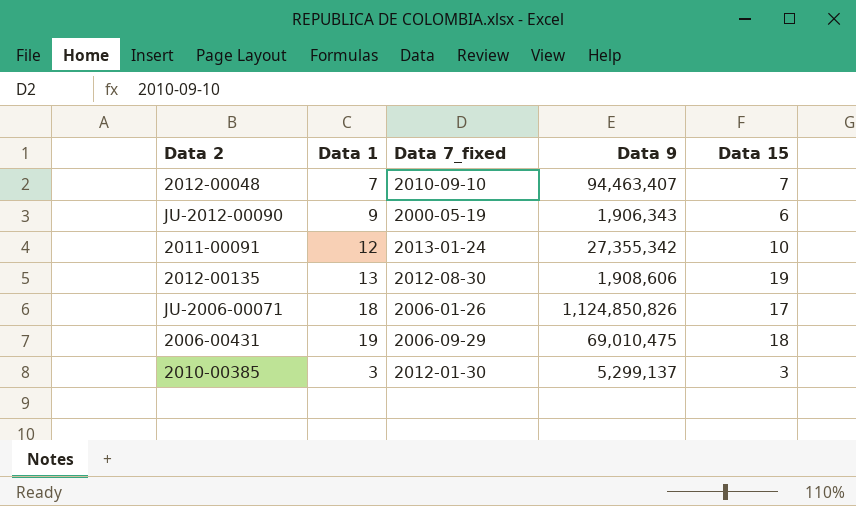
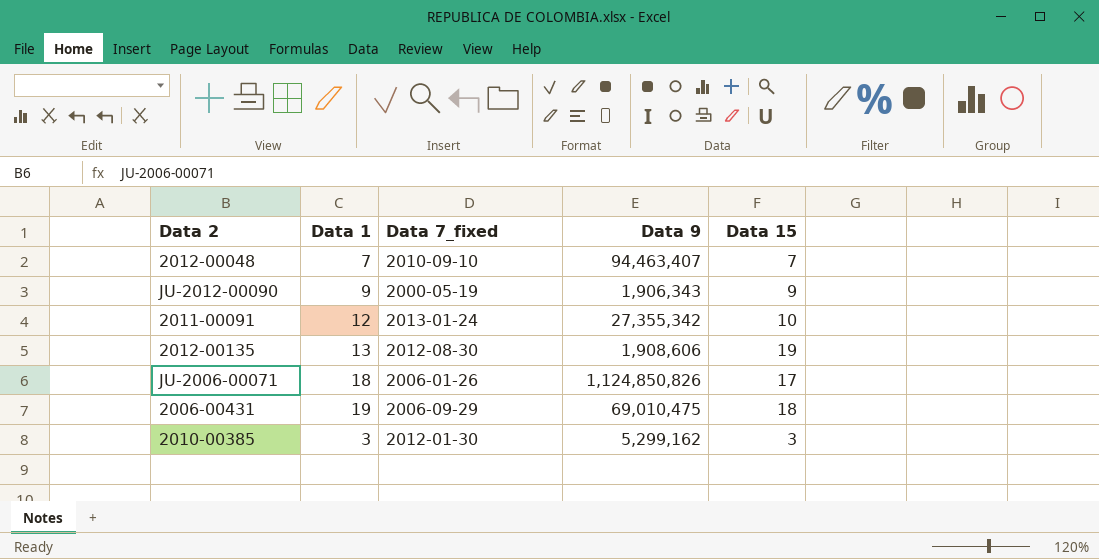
JU-2012-00090 | Data 15: 6 -> 9
2010-00385 | Data 9: 5,299,137 -> 5,299,162

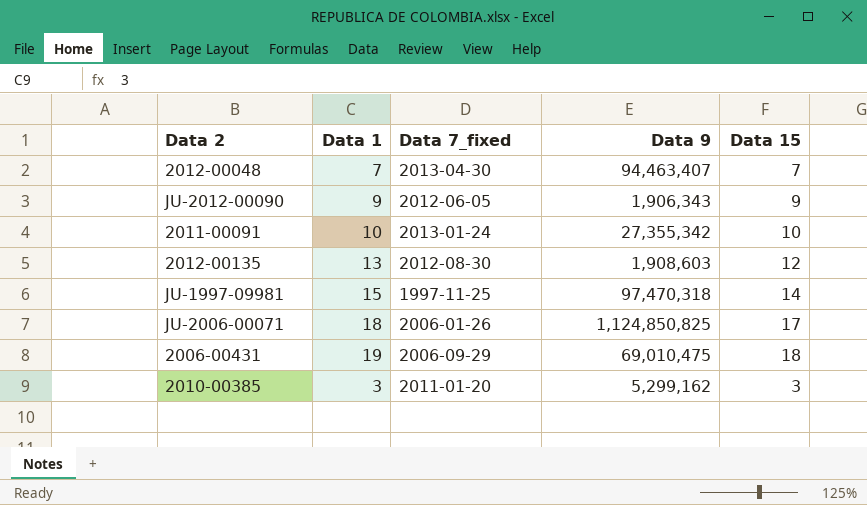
2012-00048 | Data 7_fixed: 2010-09-10 -> 2013-04-30
JU-2012-00090 | Data 7_fixed: 2000-05-19 -> 2012-06-05
2011-00091 | Data 1: 12 -> 10
2012-00135 | Data 9: 1,908,606 -> 1,908,603
2012-00135 | Data 15: 19 -> 12
row JU-1997-09981: none -> 15 | 1997-11-25 | 97,470,318 | 14
JU-2006-00071 | Data 9: 1,124,850,826 -> 1,124,850,825
2010-00385 | Data 7_fixed: 2012-01-30 -> 2011-01-20

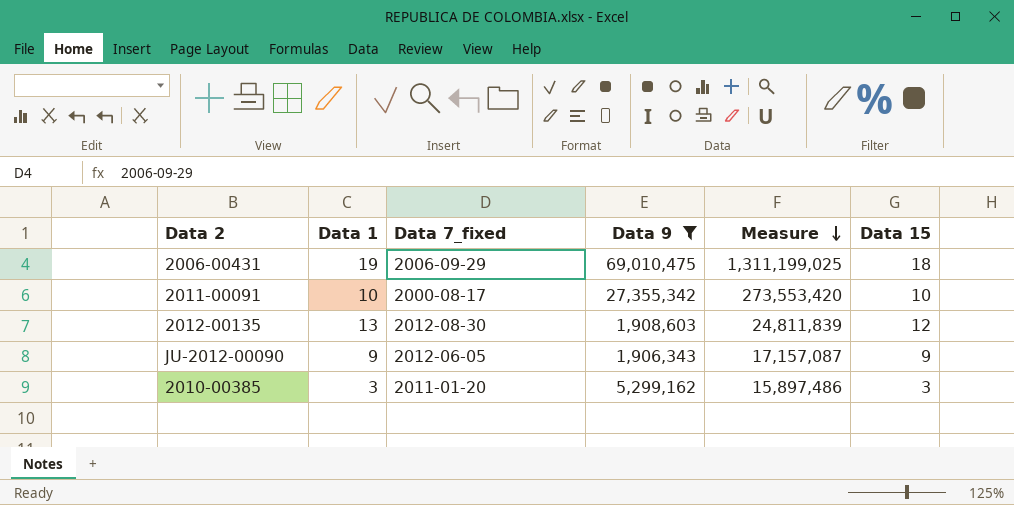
filter: none -> Data 9 <= 69,010,475
row order: none -> Measure descending
column Measure | formula: none -> [Data 1] * [Data 9]
2011-00091 | Data 7_fixed: 2013-01-24 -> 2000-08-17

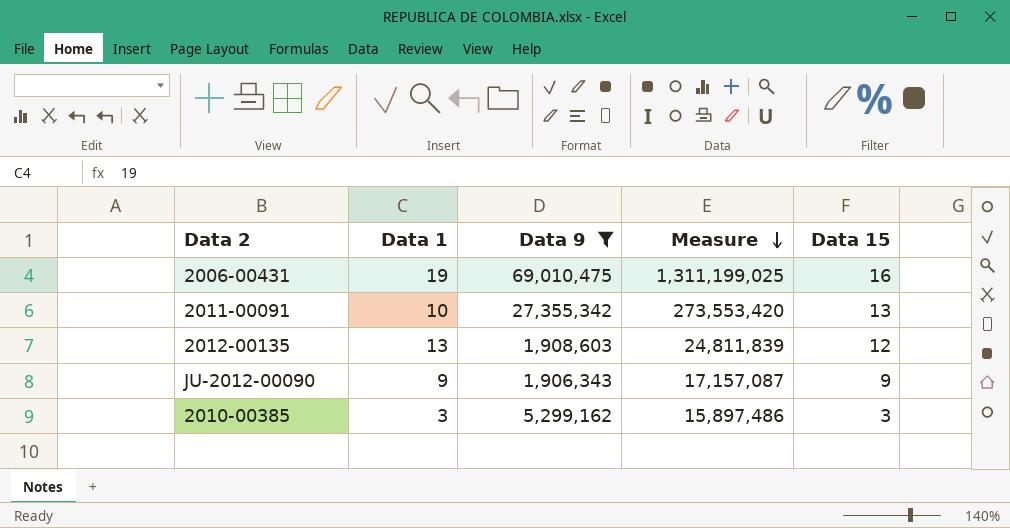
column Data 7_fixed | position: 3 -> none
2006-00431 | Data 15: 18 -> 16
2011-00091 | Data 15: 10 -> 13

